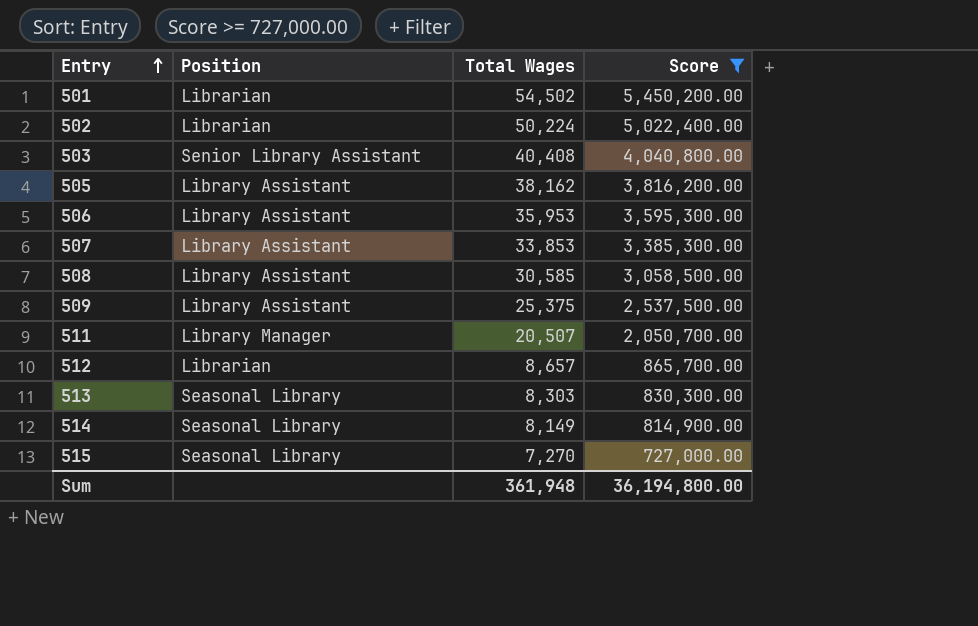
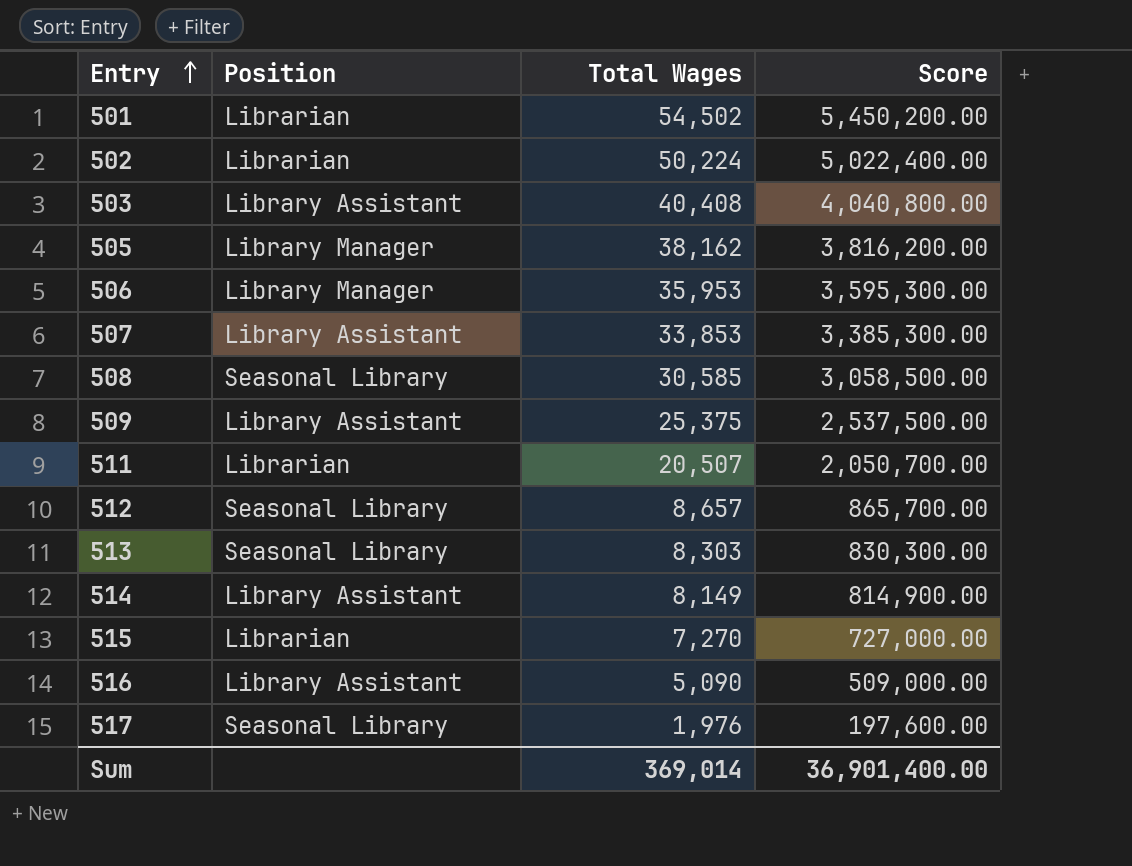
filter: Score >= 727,000.00 -> none
503 | Position: Senior Library Assistant -> Library Assistant
505 | Position: Library Assistant -> Library Manager
506 | Position: Library Assistant -> Library Manager
508 | Position: Library Assistant -> Seasonal Library
511 | Position: Library Manager -> Librarian
512 | Position: Librarian -> Seasonal Library
514 | Position: Seasonal Library -> Library Assistant
515 | Position: Seasonal Library -> Librarian
Sum | Total Wages: 361,948 -> 369,014
Sum | Score: 36,194,800.00 -> 36,901,400.00

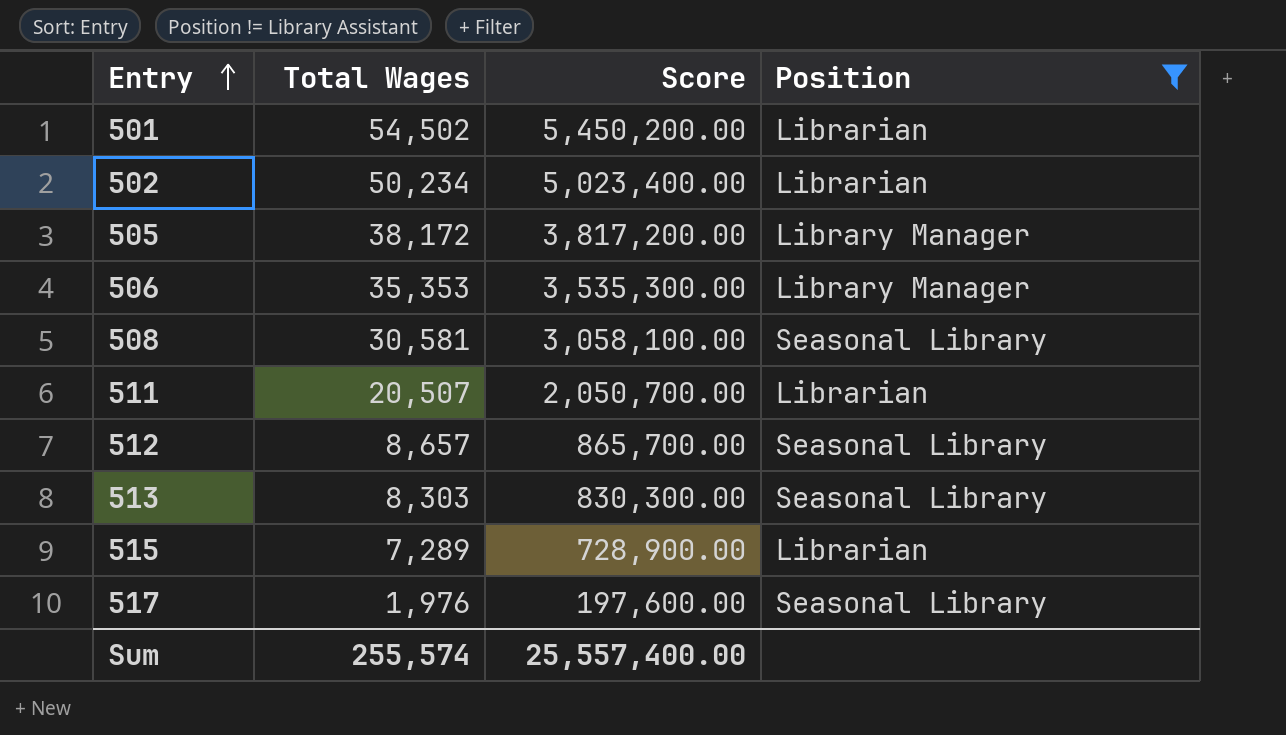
filter: none -> Position != Library Assistant
column Position | position: 2 -> 4
502 | Total Wages: 50,224 -> 50,234
502 | Score: 5,022,400.00 -> 5,023,400.00
505 | Total Wages: 38,162 -> 38,172
505 | Score: 3,816,200.00 -> 3,817,200.00
506 | Total Wages: 35,953 -> 35,353
506 | Score: 3,595,300.00 -> 3,535,300.00
508 | Total Wages: 30,585 -> 30,581
508 | Score: 3,058,500.00 -> 3,058,100.00
515 | Total Wages: 7,270 -> 7,289
515 | Score: 727,000.00 -> 728,900.00
Sum | Total Wages: 369,014 -> 255,574
Sum | Score: 36,901,400.00 -> 25,557,400.00

